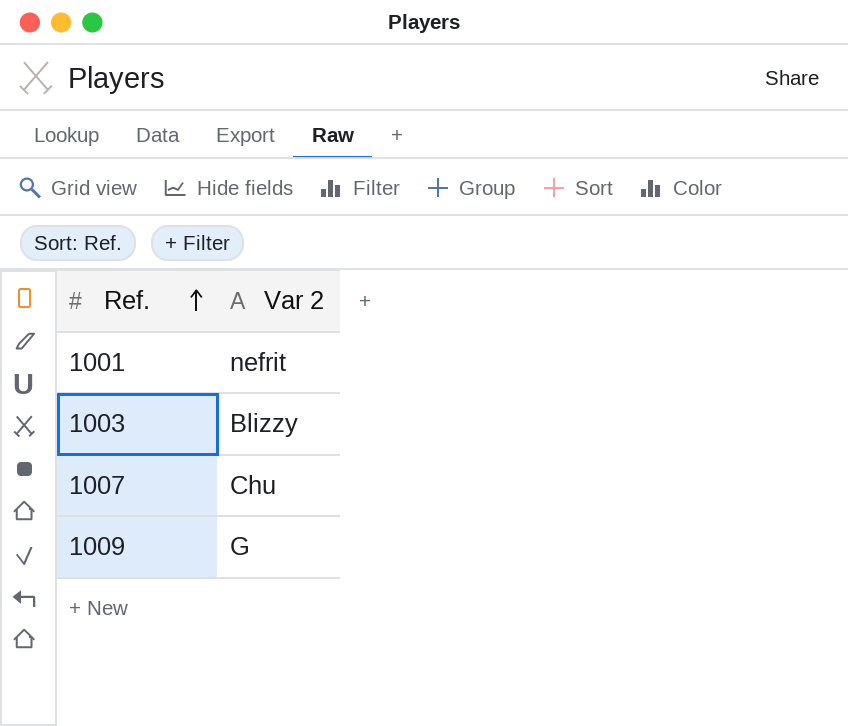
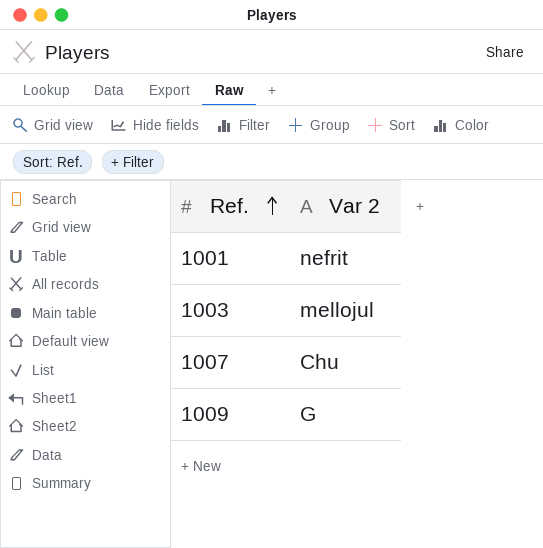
1003 | Var 2: Blizzy -> mellojul

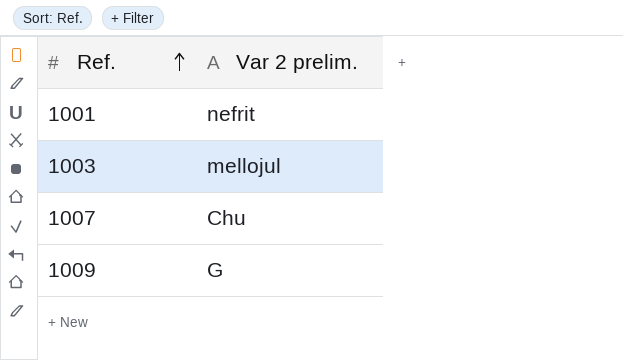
column name: Var 2 -> Var 2 prelim.

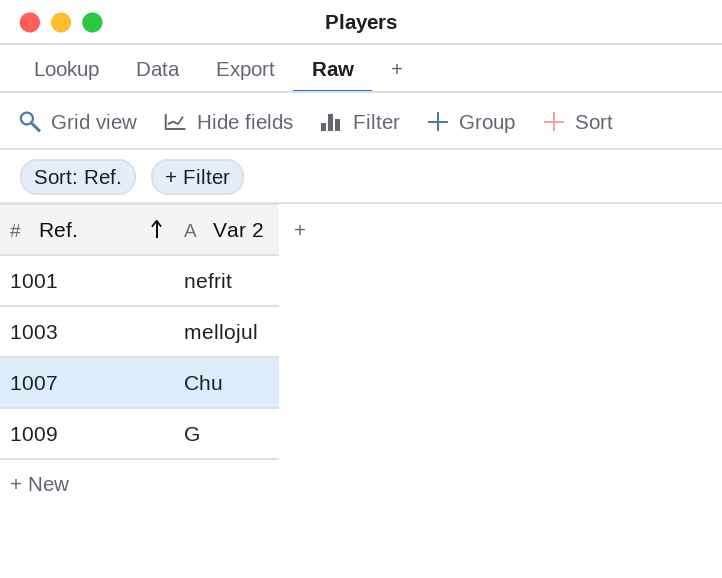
column name: Var 2 prelim. -> Var 2

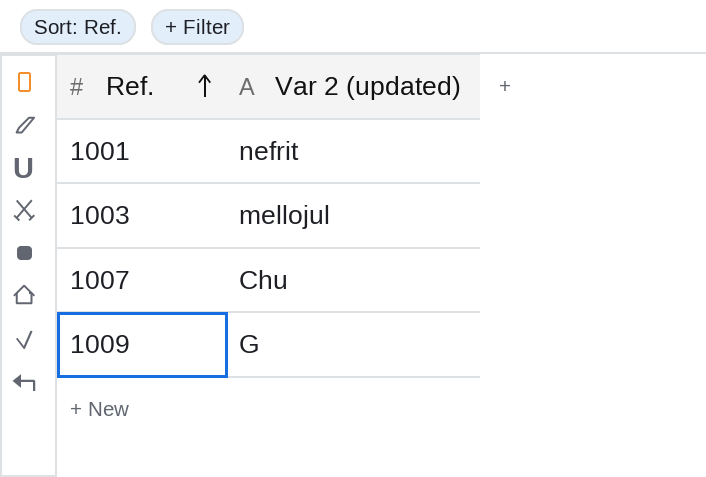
column name: Var 2 -> Var 2 (updated)

